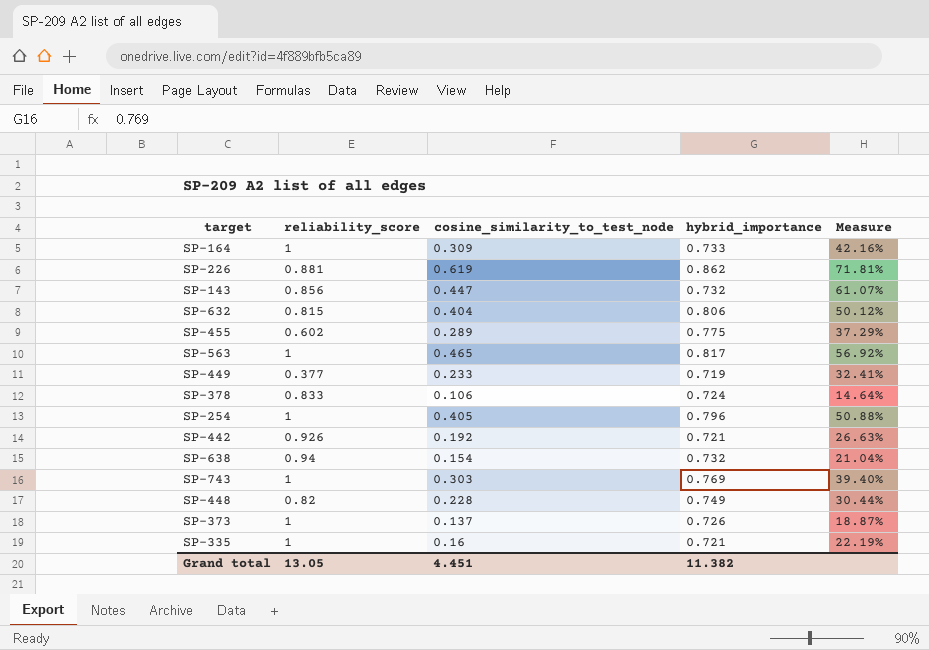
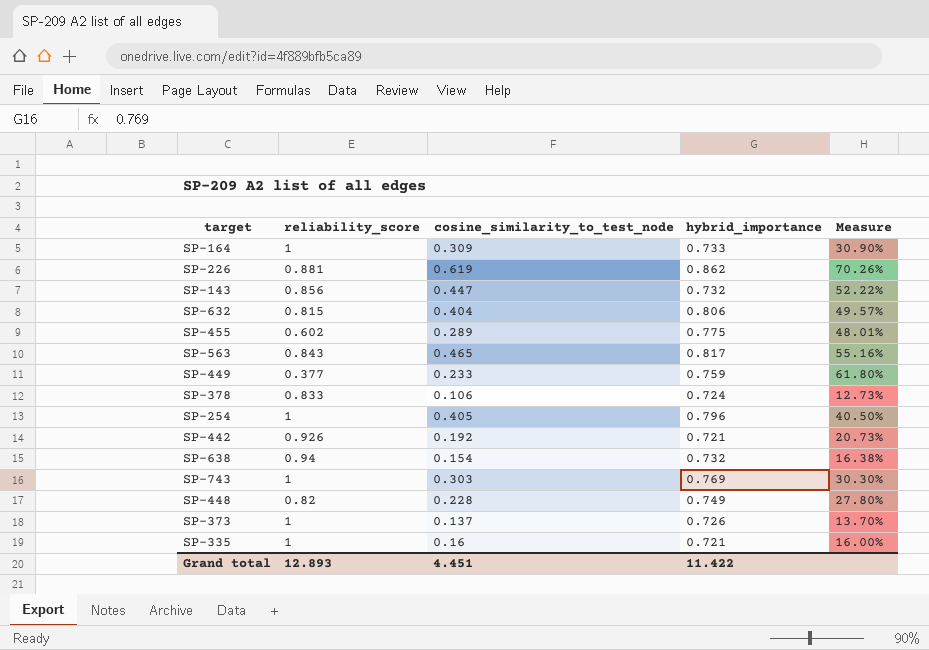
column Measure | formula: [cosine_similarity_to_test_node] / [hybrid_importance] -> [cosine_similarity_to_test_node] / [reliability_score]
SP-563 | reliability_score: 1 -> 0.843
SP-449 | hybrid_importance: 0.719 -> 0.759
Grand total | reliability_score: 13.05 -> 12.893
Grand total | hybrid_importance: 11.382 -> 11.422

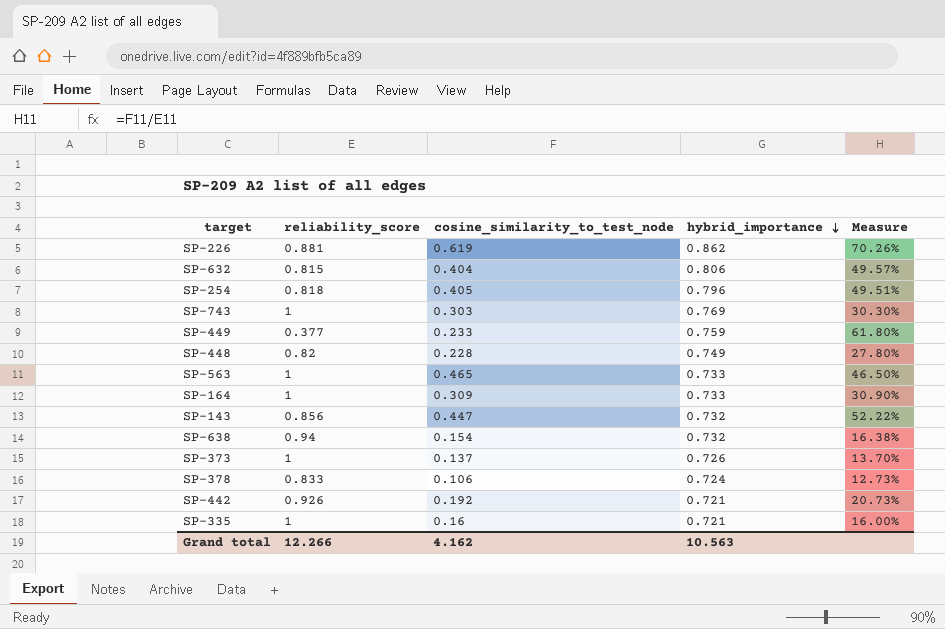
row order: none -> hybrid_importance descending
row SP-455: 0.602 | 0.289 | 0.775 | 48.01% -> none
SP-254 | reliability_score: 1 -> 0.818
SP-254 | Measure: 40.50% -> 49.51%
SP-563 | reliability_score: 0.843 -> 1
SP-563 | hybrid_importance: 0.817 -> 0.733
SP-563 | Measure: 55.16% -> 46.50%
Grand total | reliability_score: 12.893 -> 12.266
Grand total | cosine_similarity_to_test_node: 4.451 -> 4.162
Grand total | hybrid_importance: 11.422 -> 10.563

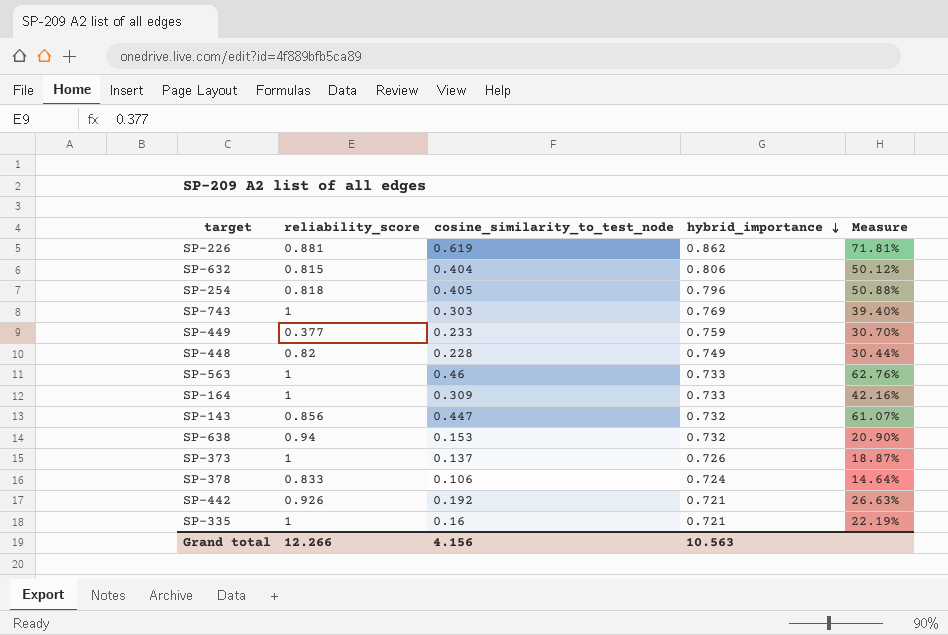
column Measure | formula: [cosine_similarity_to_test_node] / [reliability_score] -> [cosine_similarity_to_test_node] / [hybrid_importance]
SP-563 | cosine_similarity_to_test_node: 0.465 -> 0.46
SP-638 | cosine_similarity_to_test_node: 0.154 -> 0.153
Grand total | cosine_similarity_to_test_node: 4.162 -> 4.156

